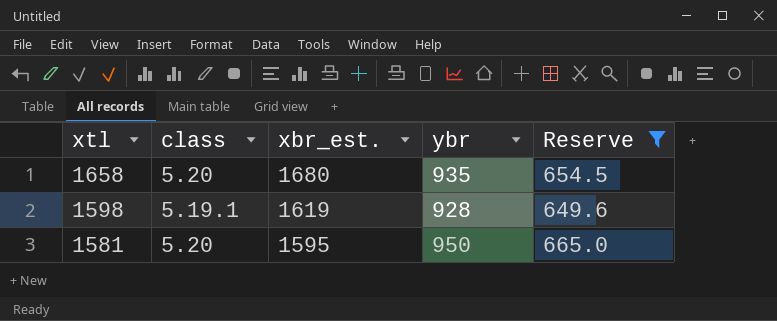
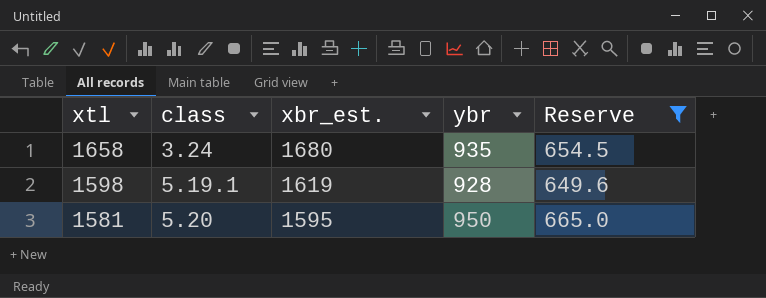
1658 | class: 5.20 -> 3.24

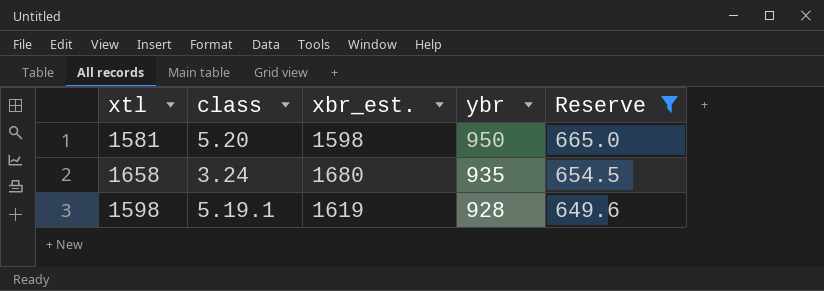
row order: xtl descending -> ybr descending
1581 | xbr_est.: 1595 -> 1598

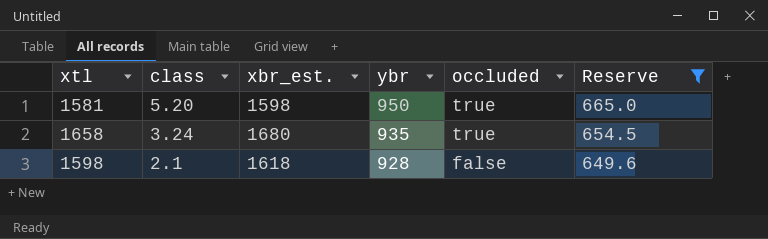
column occluded | position: none -> 5
1598 | class: 5.19.1 -> 2.1
1598 | xbr_est.: 1619 -> 1618

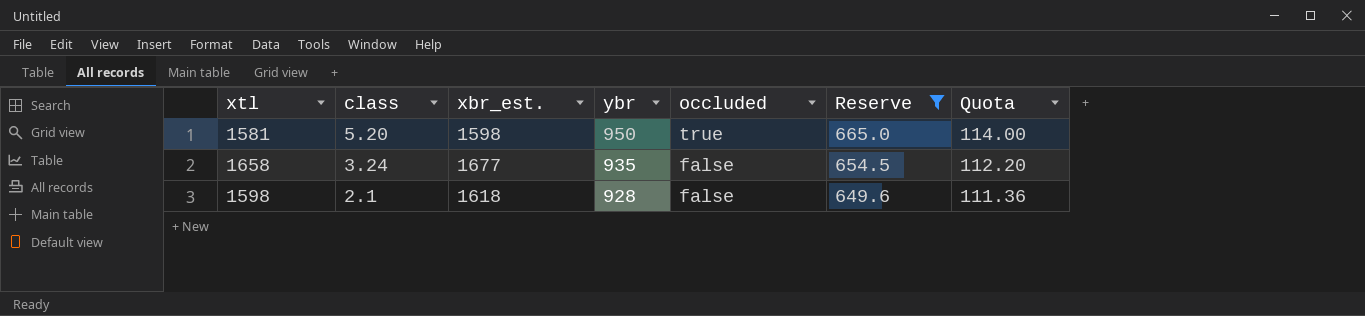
column Quota | formula: none -> [ybr] * 0.12
1658 | xbr_est.: 1680 -> 1677
1658 | occluded: true -> false

